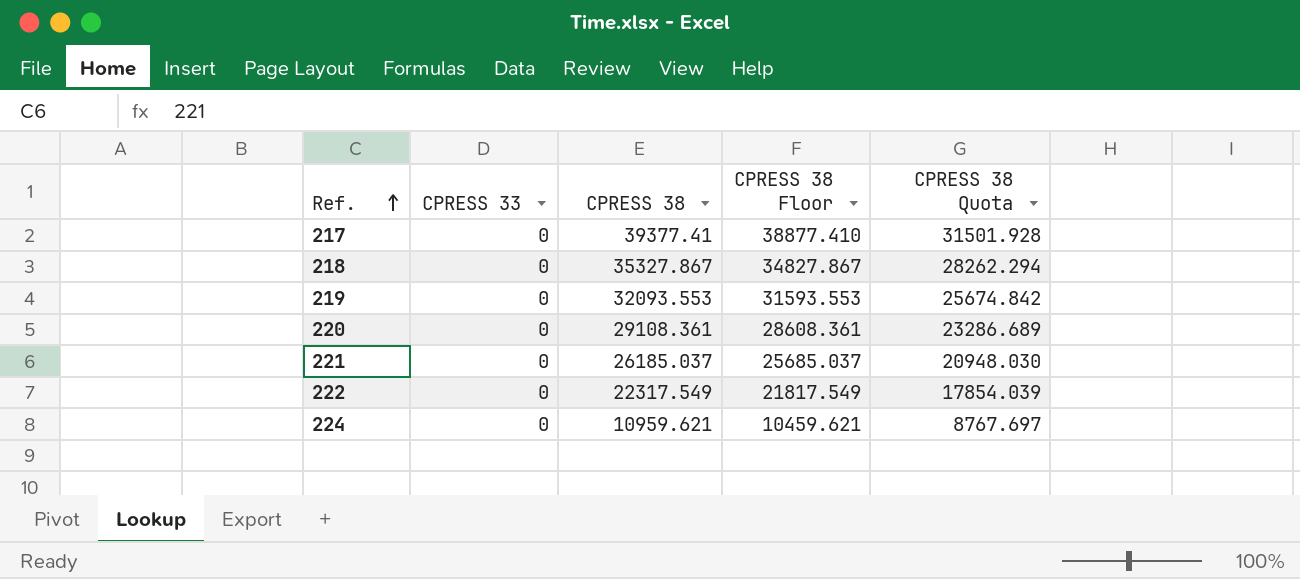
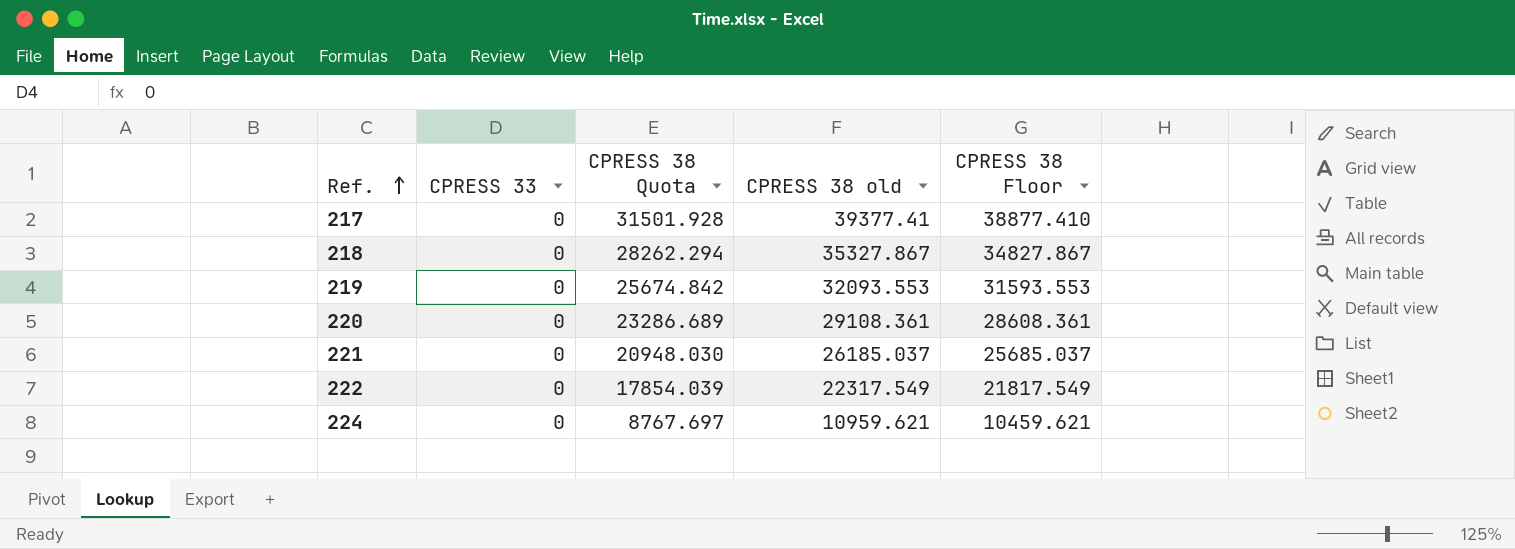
column CPRESS 38 Quota | position: 5 -> 3
column name: CPRESS 38 -> CPRESS 38 old

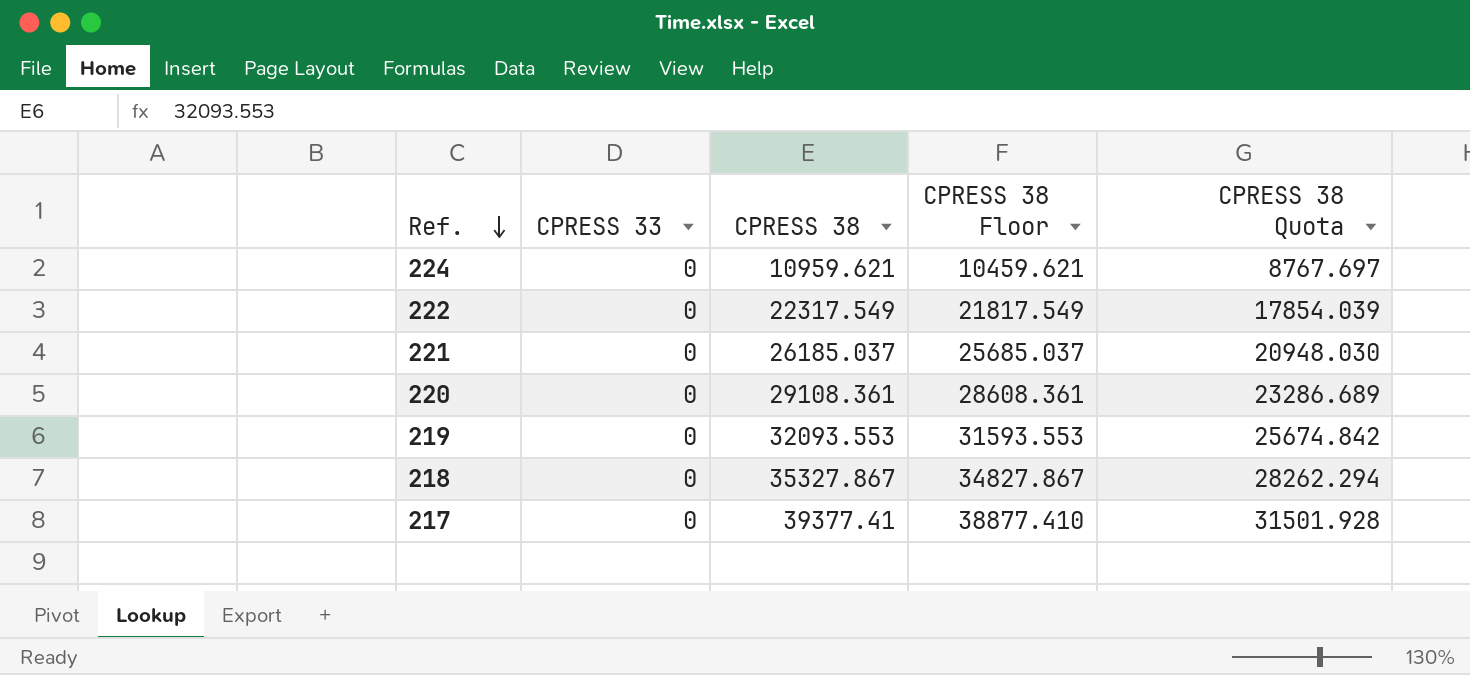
row order: Ref. ascending -> Ref. descending
column name: CPRESS 38 old -> CPRESS 38
column CPRESS 38 Quota | position: 3 -> 5

